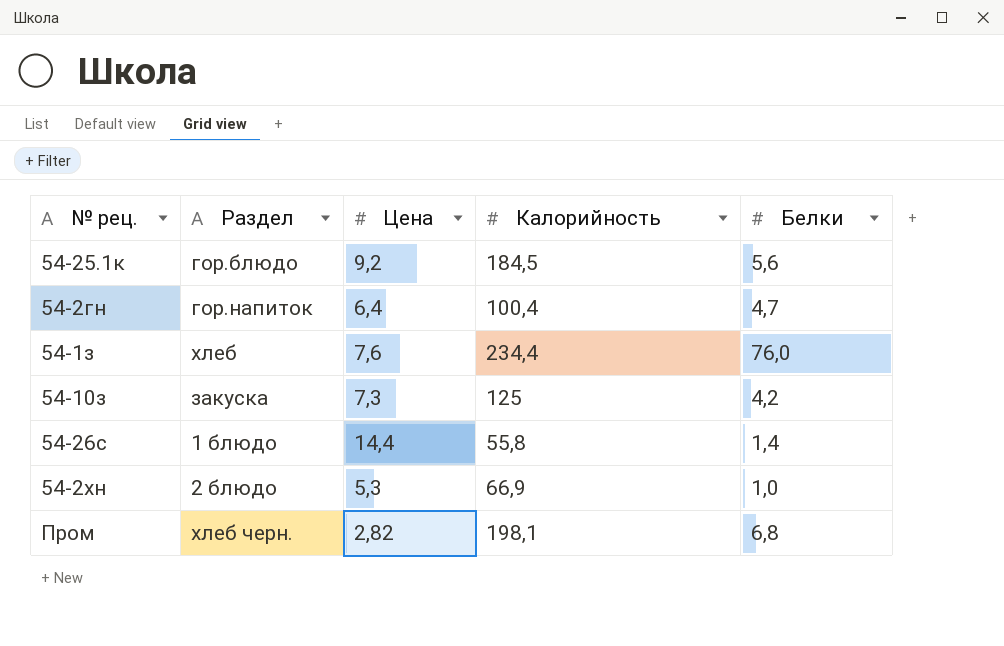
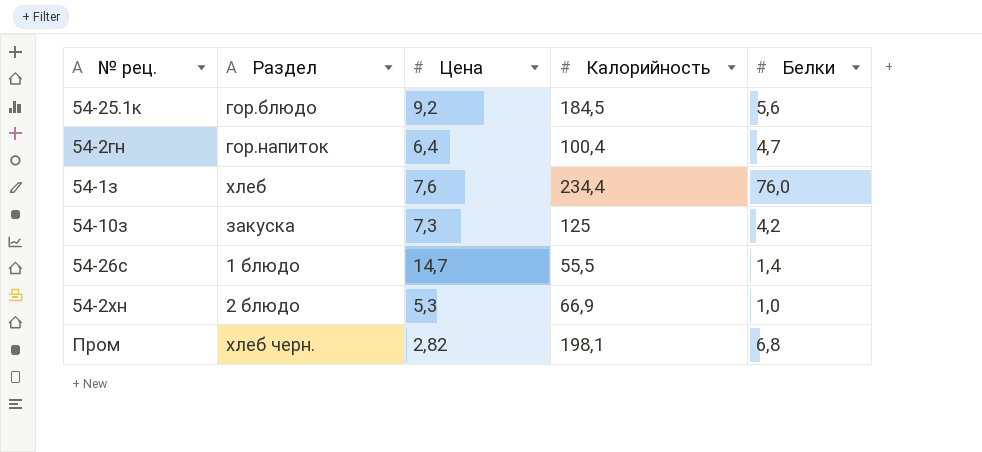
54-26с | Цена: 14,4 -> 14,7
54-26с | Калорийность: 55,8 -> 55,5

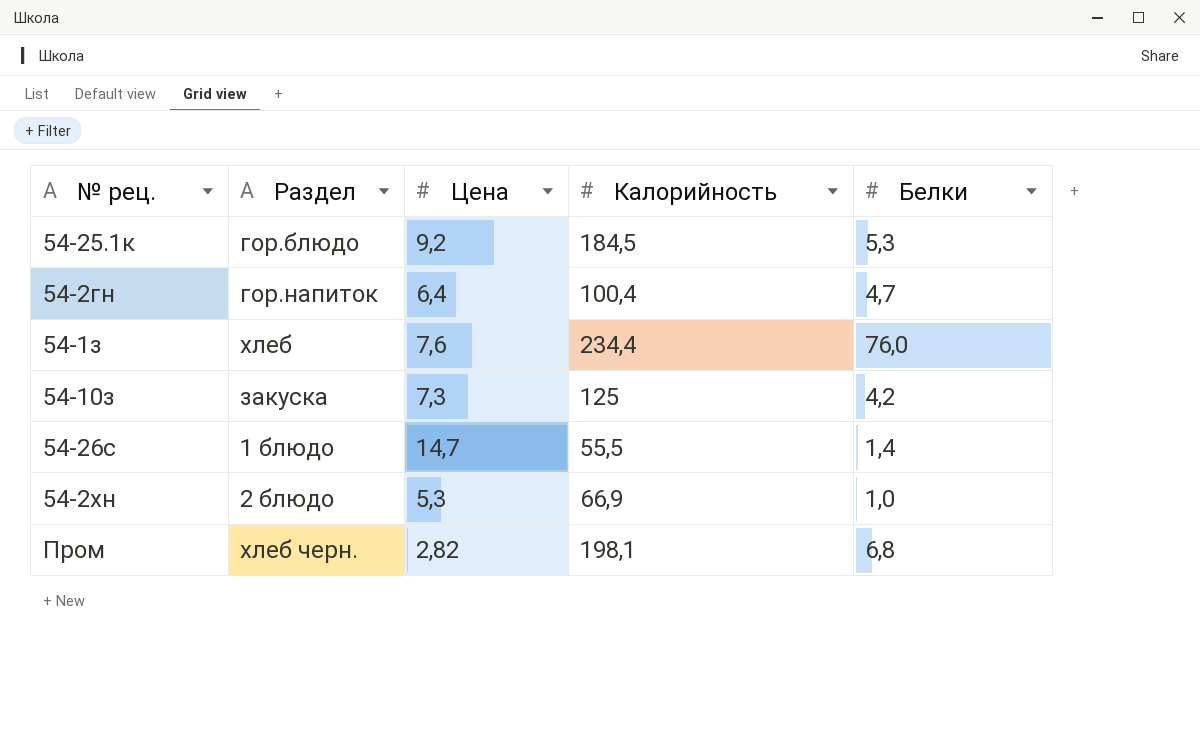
54-25.1к | Белки: 5,6 -> 5,3

